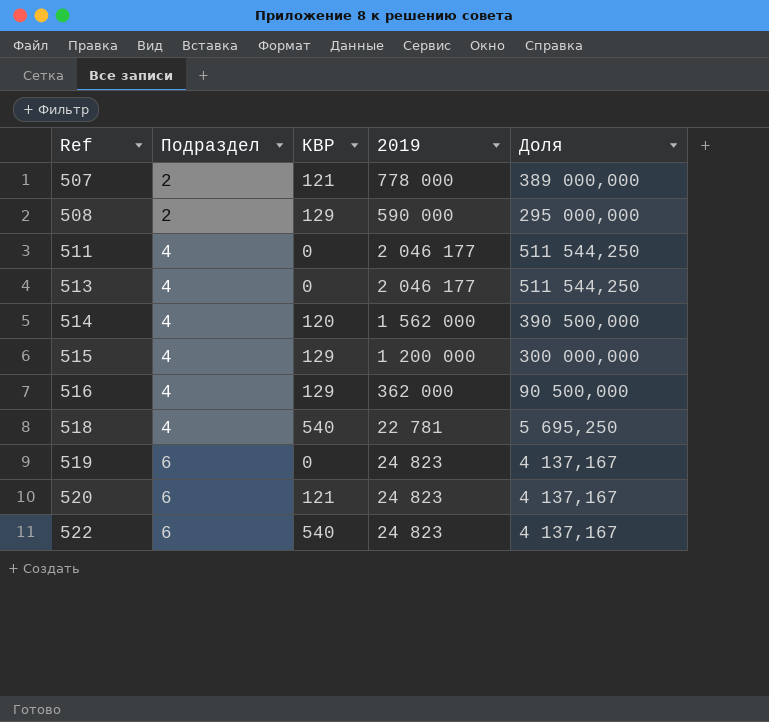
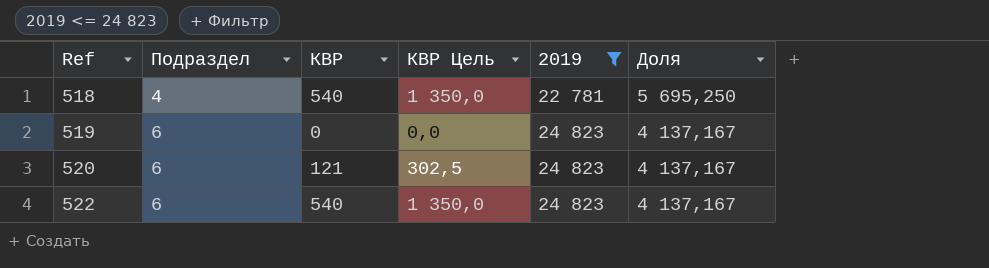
filter: none -> 2019 <= 24 823
column КВР Цель | formula: none -> [КВР] * 2,5

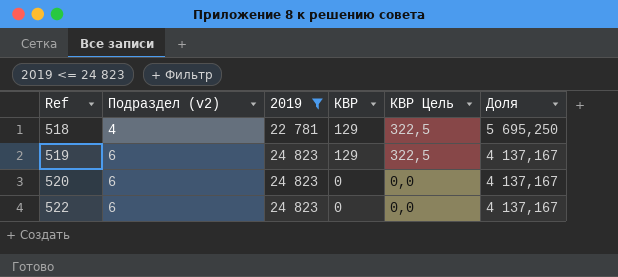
column name: Подраздел -> Подраздел (v2)
column 2019 | position: 5 -> 3
518 | КВР: 540 -> 129
518 | КВР Цель: 1 350,0 -> 322,5
519 | КВР: 0 -> 129
519 | КВР Цель: 0,0 -> 322,5
520 | КВР: 121 -> 0
520 | КВР Цель: 302,5 -> 0,0
522 | КВР: 540 -> 0
522 | КВР Цель: 1 350,0 -> 0,0

